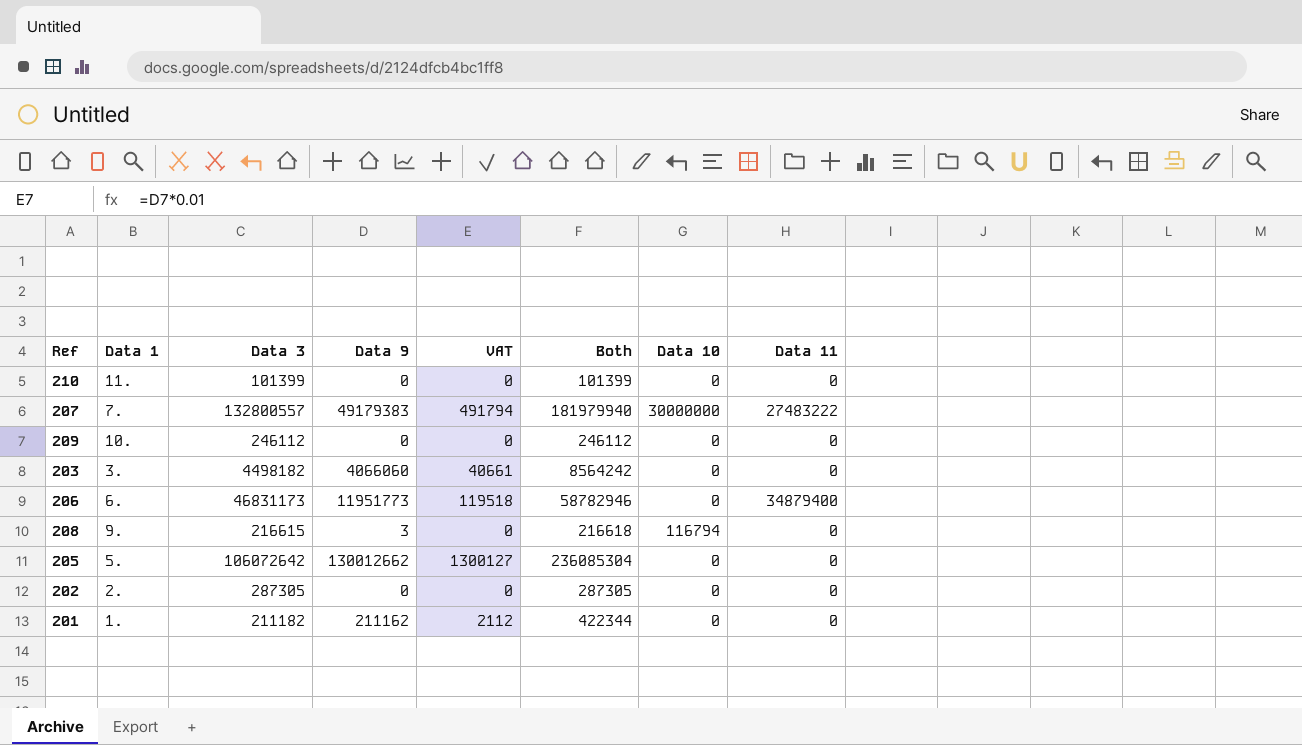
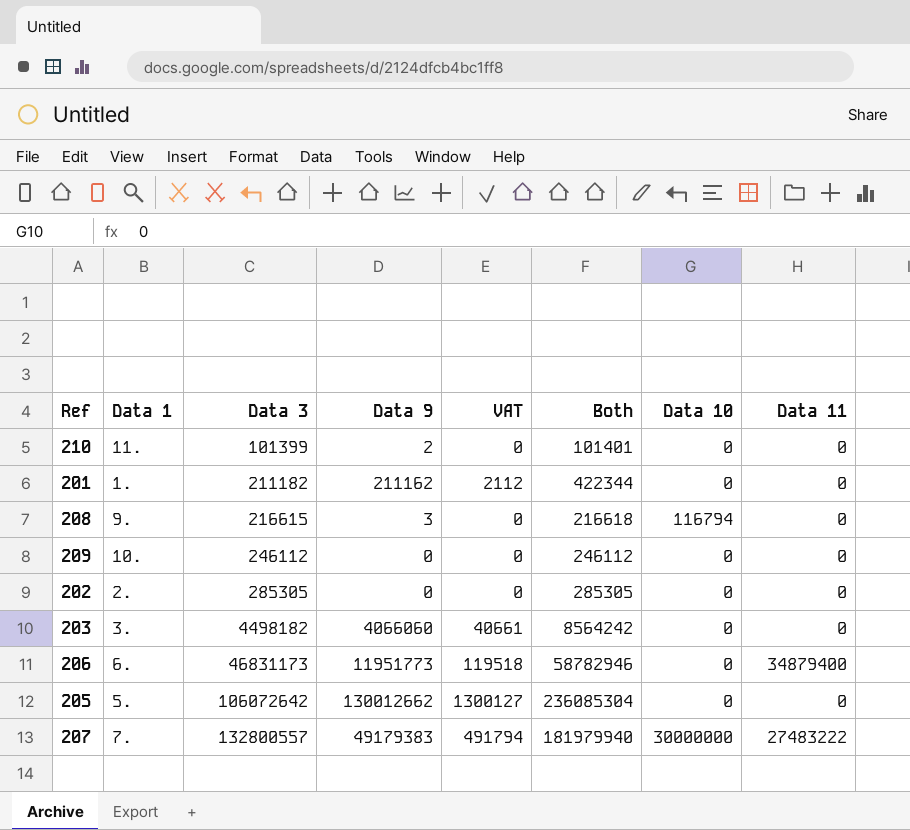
row order: none -> Data 3 ascending
210 | Data 9: 0 -> 2
210 | Both: 101399 -> 101401
202 | Data 3: 287305 -> 285305
202 | Both: 287305 -> 285305

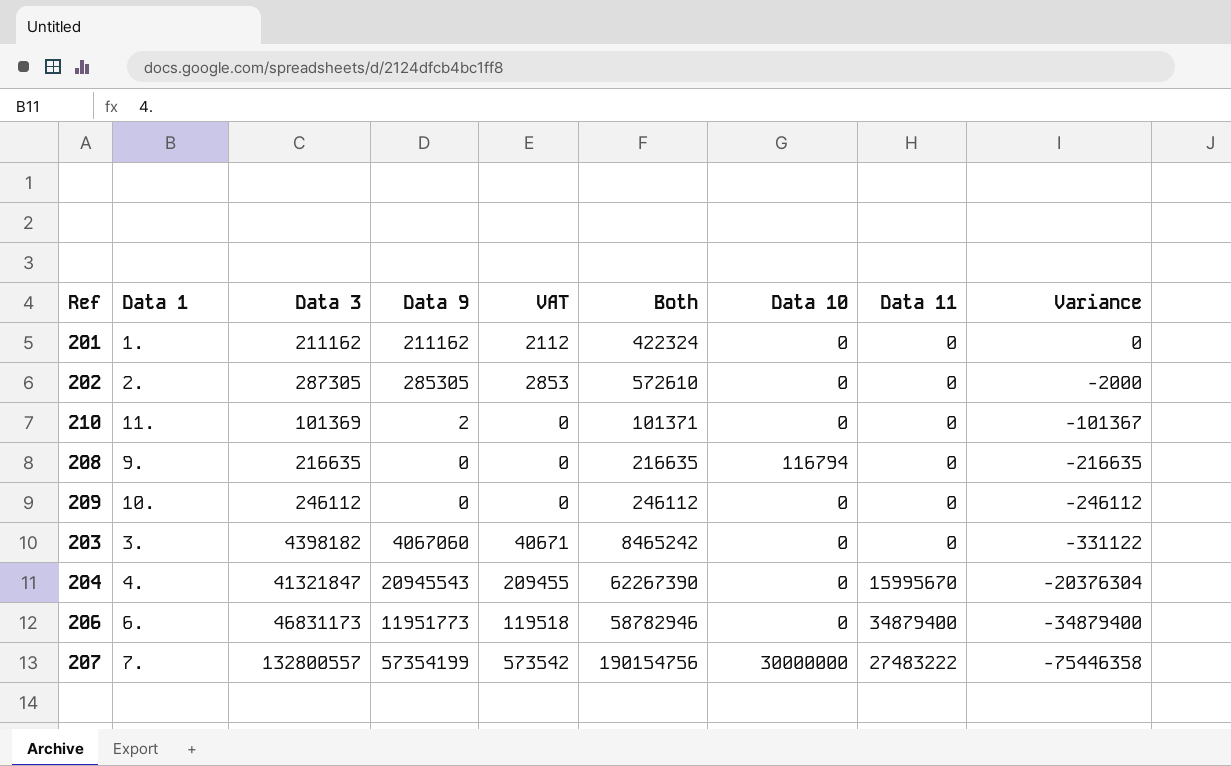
row order: Data 3 ascending -> Variance descending
column Variance | formula: none -> [Data 9] - [Data 3]
row 205: 5. | 106072642 | 130012662 | 1300127 | 236085304 | 0 | 0 -> none
201 | Data 3: 211182 -> 211162
201 | Both: 422344 -> 422324
202 | Data 3: 285305 -> 287305
202 | Data 9: 0 -> 285305
202 | VAT: 0 -> 2853
202 | Both: 285305 -> 572610
210 | Data 3: 101399 -> 101369
210 | Both: 101401 -> 101371
208 | Data 3: 216615 -> 216635
208 | Data 9: 3 -> 0
208 | Both: 216618 -> 216635
203 | Data 3: 4498182 -> 4398182
203 | Data 9: 4066060 -> 4067060
203 | VAT: 40661 -> 40671
203 | Both: 8564242 -> 8465242
row 204: none -> 4. | 41321847 | 20945543 | 209455 | 62267390 | 0 | 15995670 | -20376304
207 | Data 9: 49179383 -> 57354199
207 | VAT: 491794 -> 573542
207 | Both: 181979940 -> 190154756

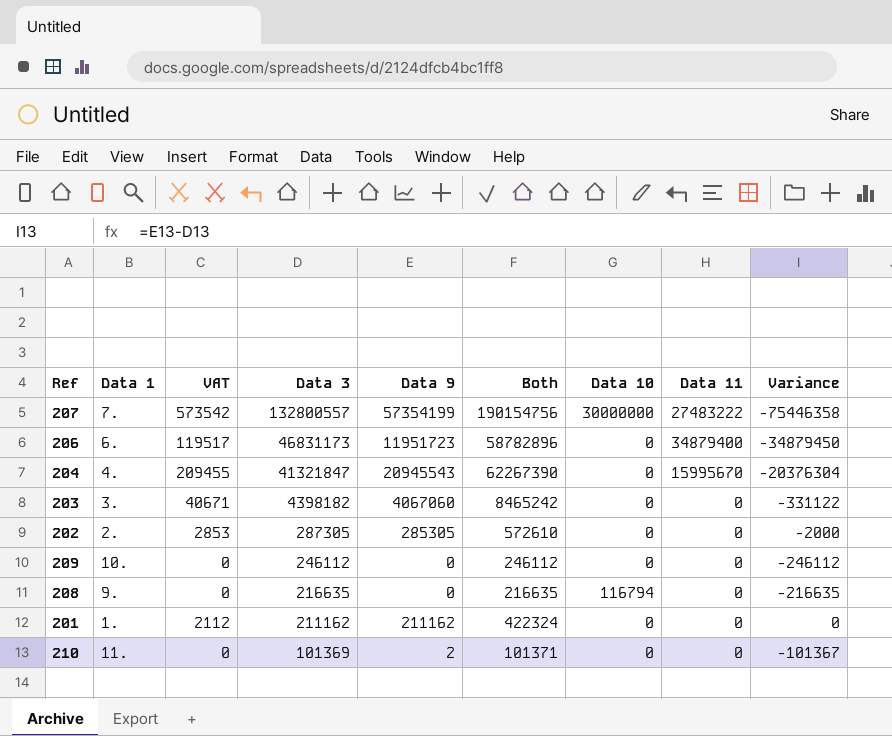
row order: Variance descending -> Data 3 descending
column VAT | position: 5 -> 3
206 | VAT: 119518 -> 119517
206 | Data 9: 11951773 -> 11951723
206 | Both: 58782946 -> 58782896
206 | Variance: -34879400 -> -34879450

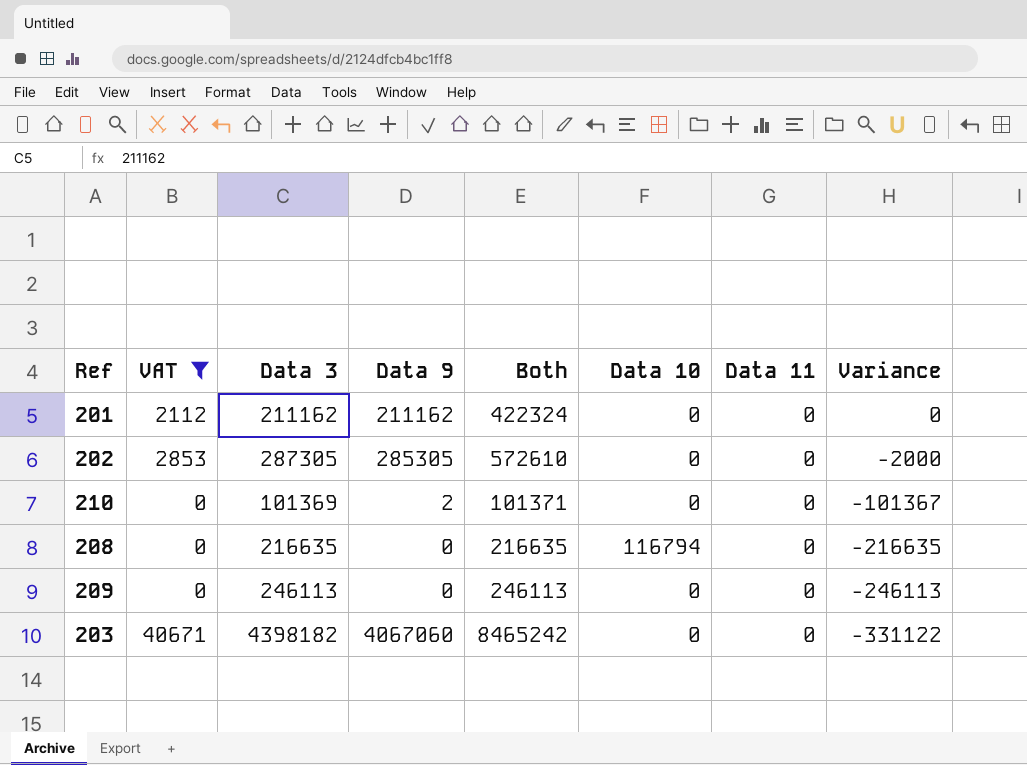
filter: none -> VAT <= 40671
row order: Data 3 descending -> Variance descending
column Data 1 | position: 2 -> none
209 | Data 3: 246112 -> 246113
209 | Both: 246112 -> 246113
209 | Variance: -246112 -> -246113

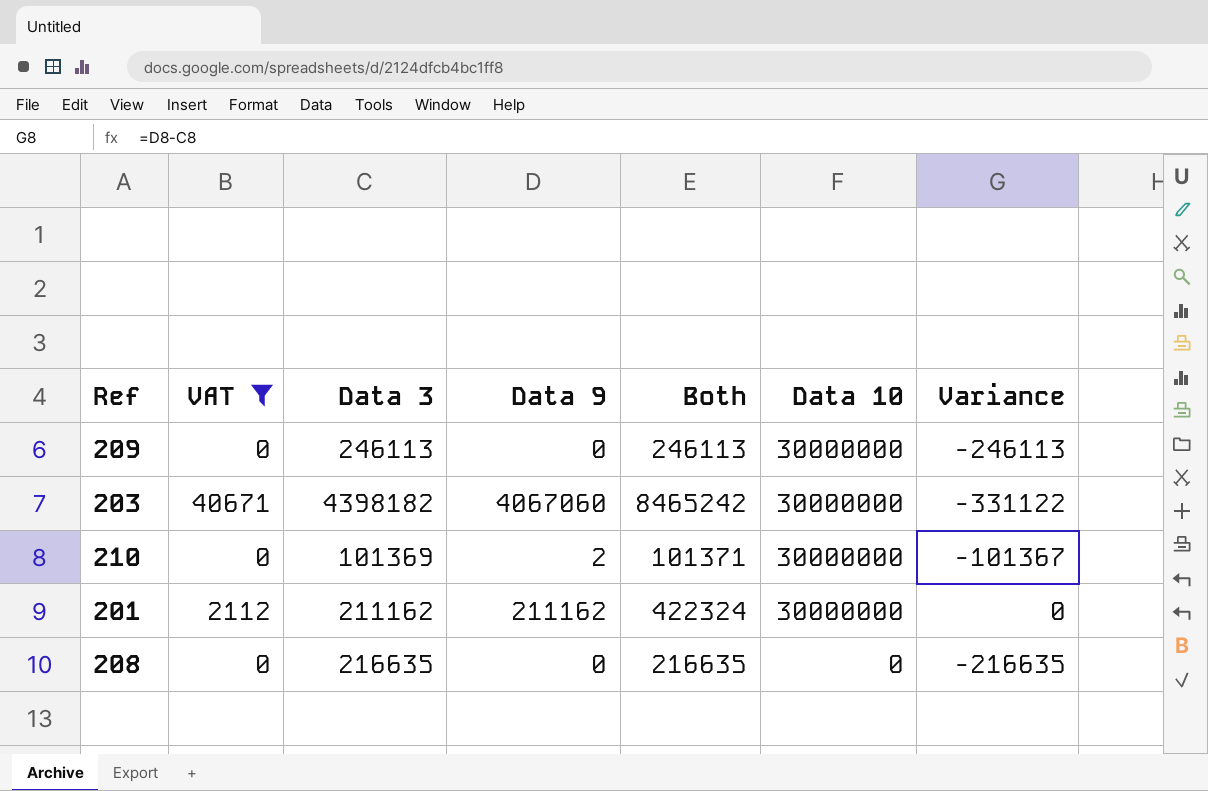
row order: Variance descending -> Data 10 descending
column Data 11 | position: 7 -> none
row 202: 2853 | 287305 | 285305 | 572610 | 0 | 0 | -2000 -> none
209 | Data 10: 0 -> 30000000
203 | Data 10: 0 -> 30000000
210 | Data 10: 0 -> 30000000
201 | Data 10: 0 -> 30000000
208 | Data 10: 116794 -> 0

